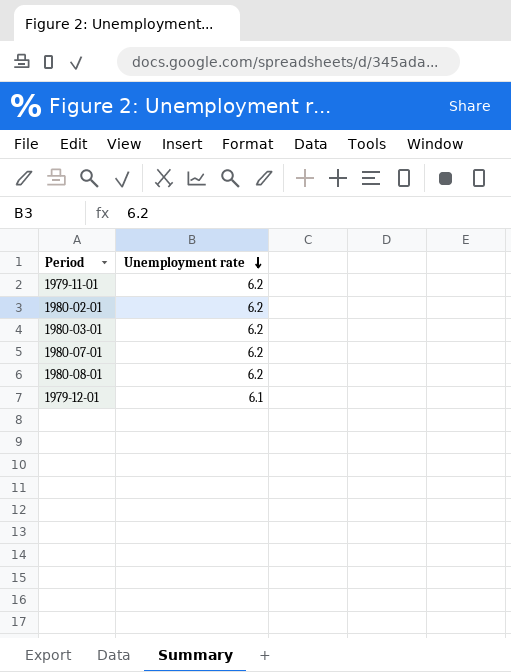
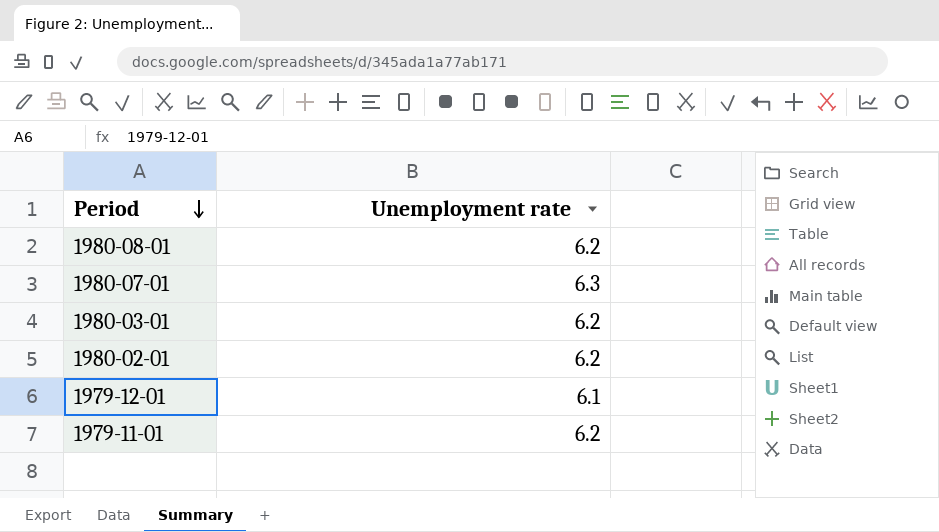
row order: Unemployment rate descending -> Period descending
1980-07-01 | Unemployment rate: 6.2 -> 6.3

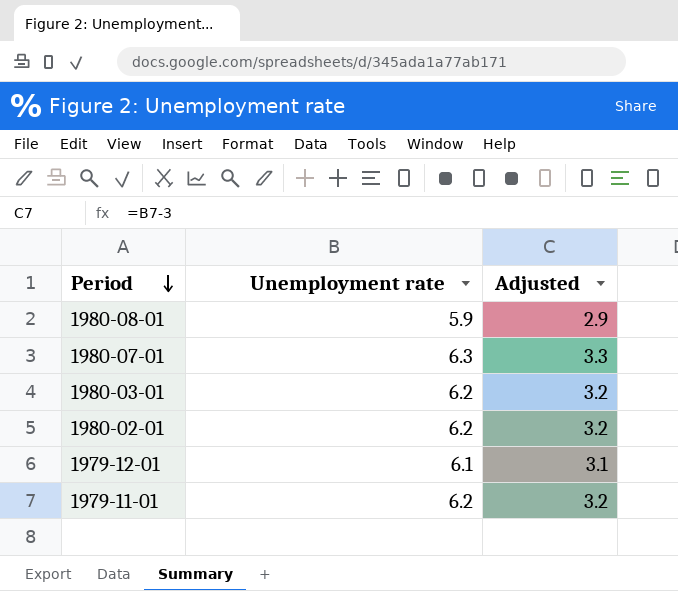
column Adjusted | formula: none -> [Unemployment rate] - 3
1980-08-01 | Unemployment rate: 6.2 -> 5.9

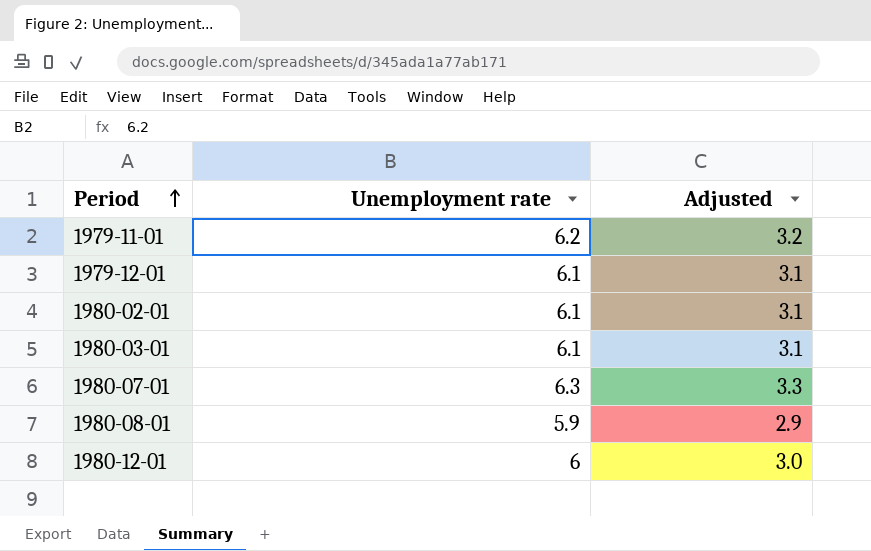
row order: Period descending -> Period ascending
1980-02-01 | Unemployment rate: 6.2 -> 6.1
1980-02-01 | Adjusted: 3.2 -> 3.1
1980-03-01 | Unemployment rate: 6.2 -> 6.1
1980-03-01 | Adjusted: 3.2 -> 3.1
row 1980-12-01: none -> 6 | 3.0

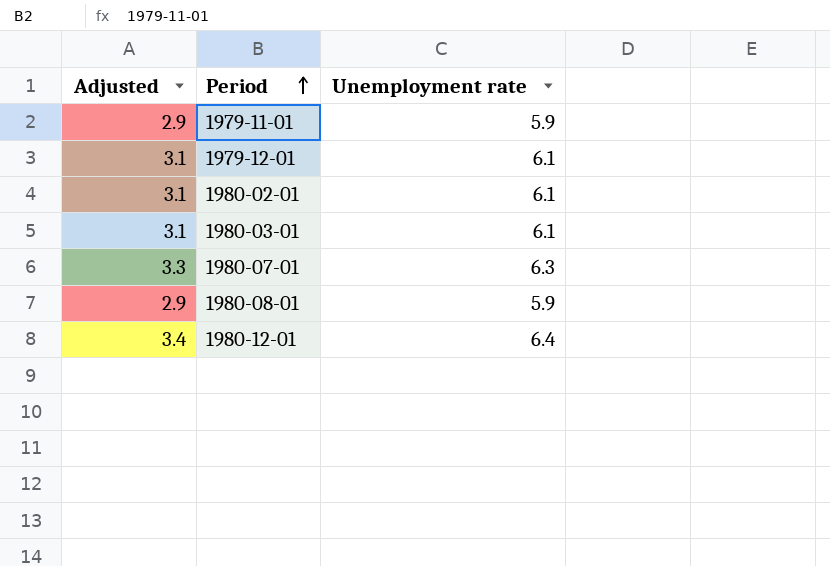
column Adjusted | position: 3 -> 1
1979-11-01 | Adjusted: 3.2 -> 2.9
1979-11-01 | Unemployment rate: 6.2 -> 5.9
1980-12-01 | Adjusted: 3.0 -> 3.4
1980-12-01 | Unemployment rate: 6 -> 6.4

